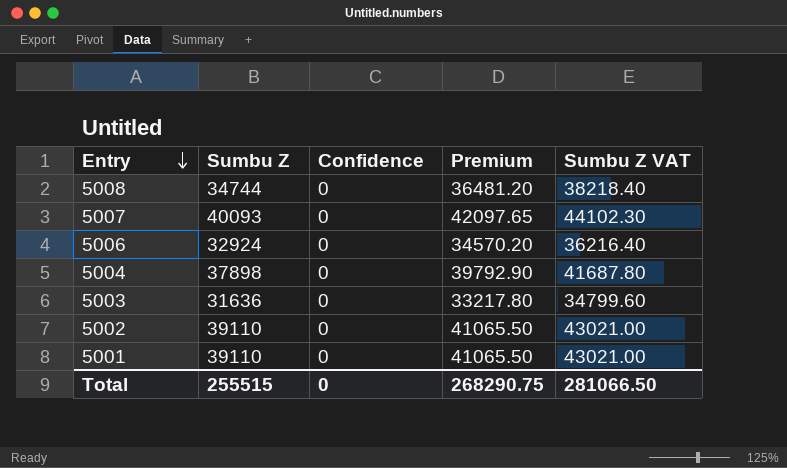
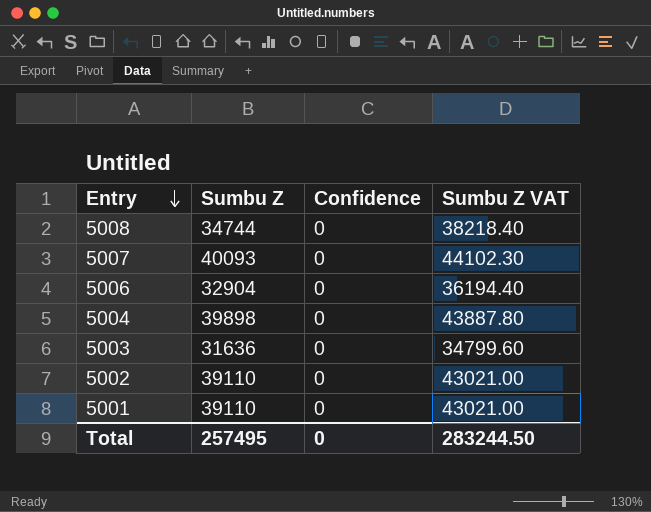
column Premium | formula: [Sumbu Z] * 1.05 -> none
5006 | Sumbu Z: 32924 -> 32904
5006 | Sumbu Z VAT: 36216.40 -> 36194.40
5004 | Sumbu Z: 37898 -> 39898
5004 | Sumbu Z VAT: 41687.80 -> 43887.80
Total | Sumbu Z: 255515 -> 257495
Total | Sumbu Z VAT: 281066.50 -> 283244.50

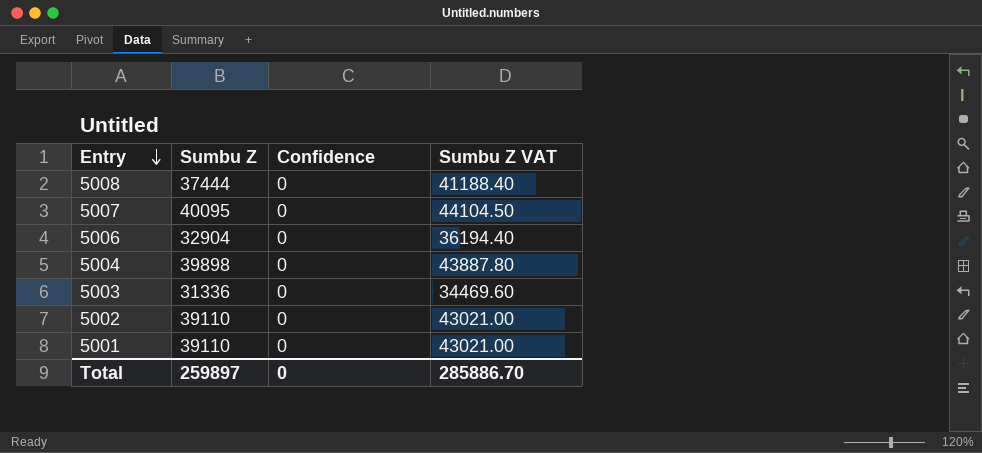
5008 | Sumbu Z: 34744 -> 37444
5008 | Sumbu Z VAT: 38218.40 -> 41188.40
5007 | Sumbu Z: 40093 -> 40095
5007 | Sumbu Z VAT: 44102.30 -> 44104.50
5003 | Sumbu Z: 31636 -> 31336
5003 | Sumbu Z VAT: 34799.60 -> 34469.60
Total | Sumbu Z: 257495 -> 259897
Total | Sumbu Z VAT: 283244.50 -> 285886.70

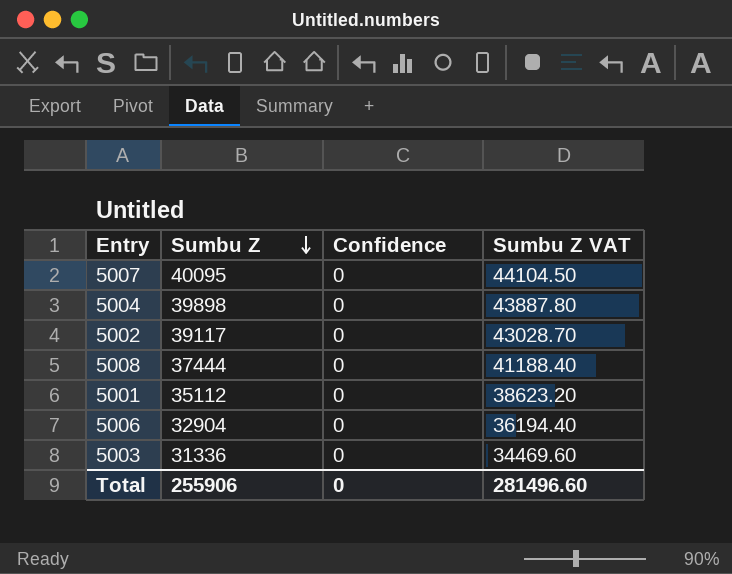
row order: Entry descending -> Sumbu Z descending
5002 | Sumbu Z: 39110 -> 39117
5002 | Sumbu Z VAT: 43021.00 -> 43028.70
5001 | Sumbu Z: 39110 -> 35112
5001 | Sumbu Z VAT: 43021.00 -> 38623.20
Total | Sumbu Z: 259897 -> 255906
Total | Sumbu Z VAT: 285886.70 -> 281496.60

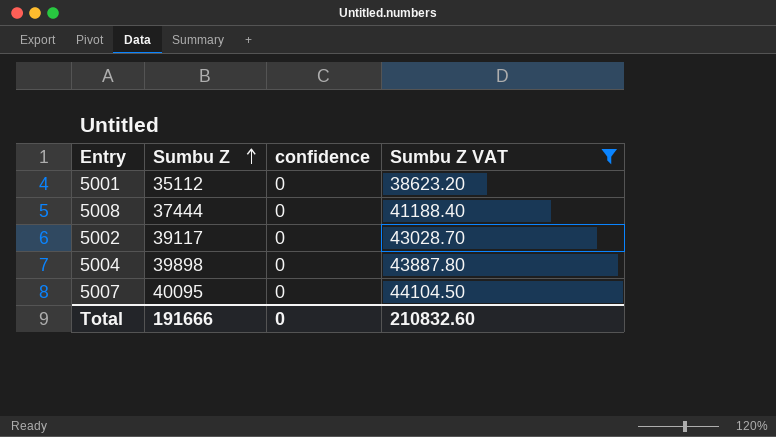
filter: none -> Sumbu Z VAT >= 38623.20
row order: Sumbu Z descending -> Sumbu Z ascending
column name: Confidence -> confidence
Total | Sumbu Z: 255906 -> 191666
Total | Sumbu Z VAT: 281496.60 -> 210832.60

